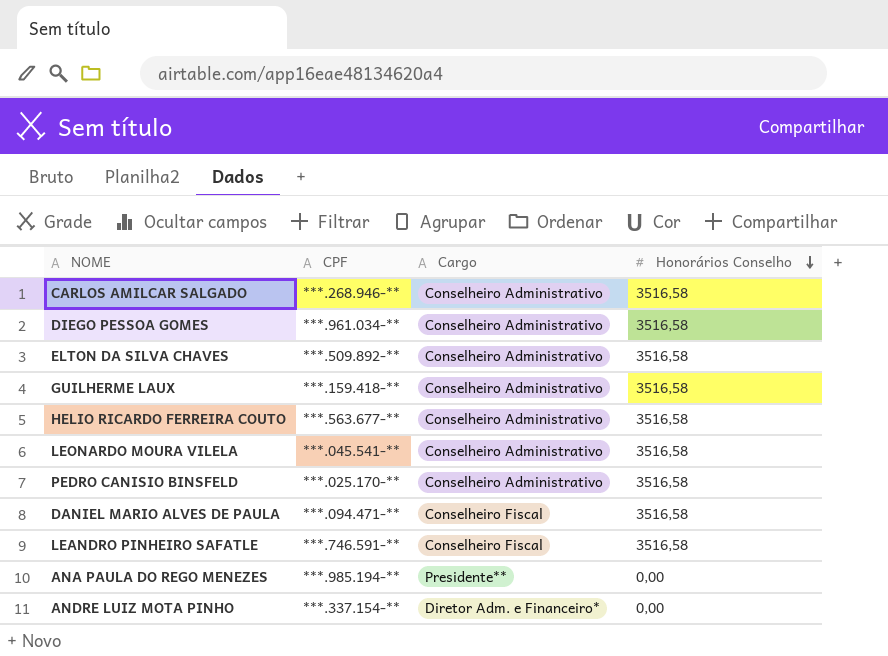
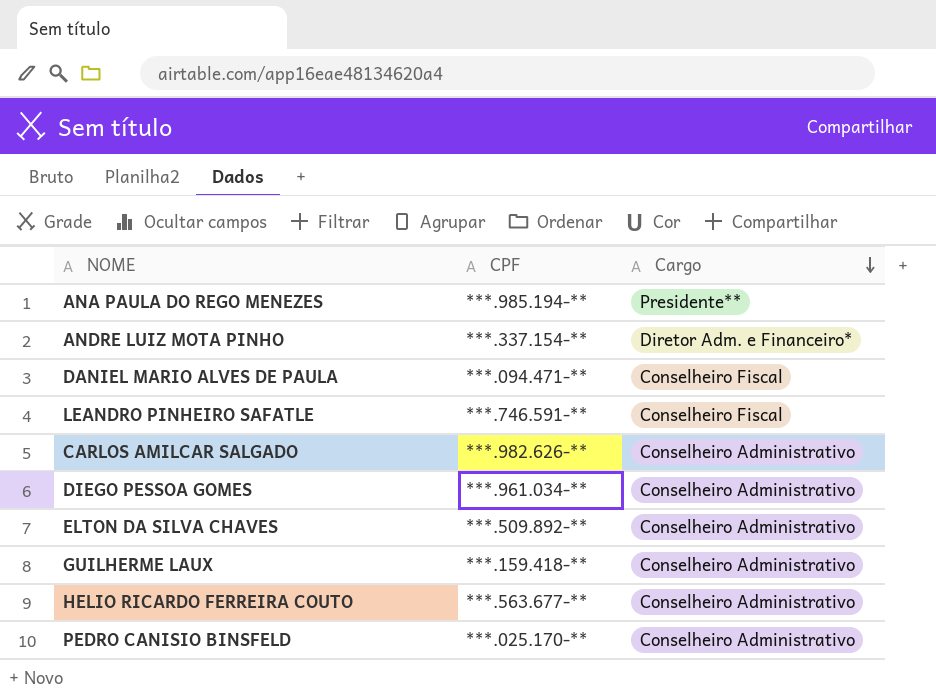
row order: Honorários Conselho descending -> Cargo descending
column Honorários Conselho | position: 4 -> none
row LEONARDO MOURA VILELA: ***.045.541-** | Conselheiro Administrativo | 3516,58 -> none
CARLOS AMILCAR SALGADO | CPF: ***.268.946-** -> ***.982.626-**

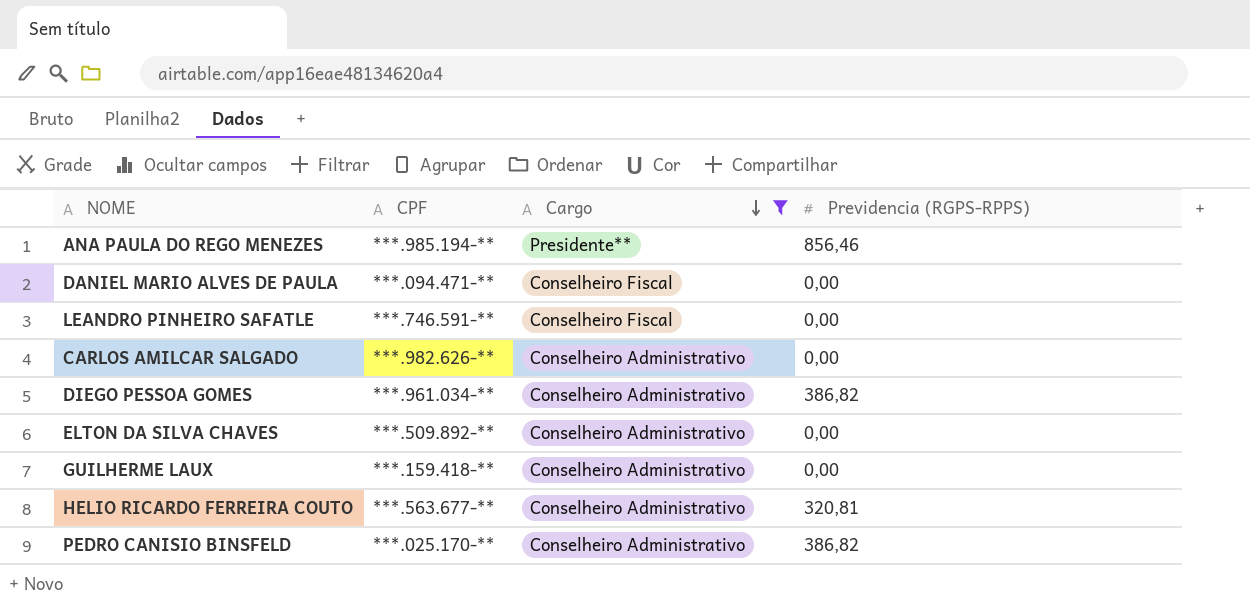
filter: none -> Cargo != Diretor Adm. e Financeiro*
column Previdencia (RGPS-RPPS) | position: none -> 4

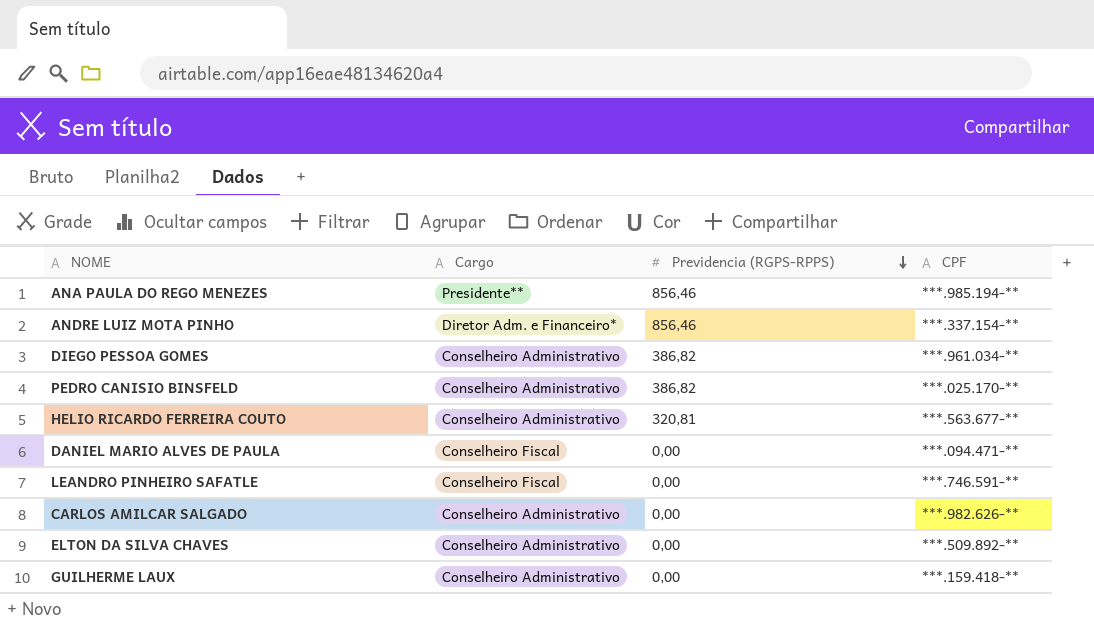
filter: Cargo != Diretor Adm. e Financeiro* -> none
row order: Cargo descending -> Previdencia (RGPS-RPPS) descending
column CPF | position: 2 -> 4

